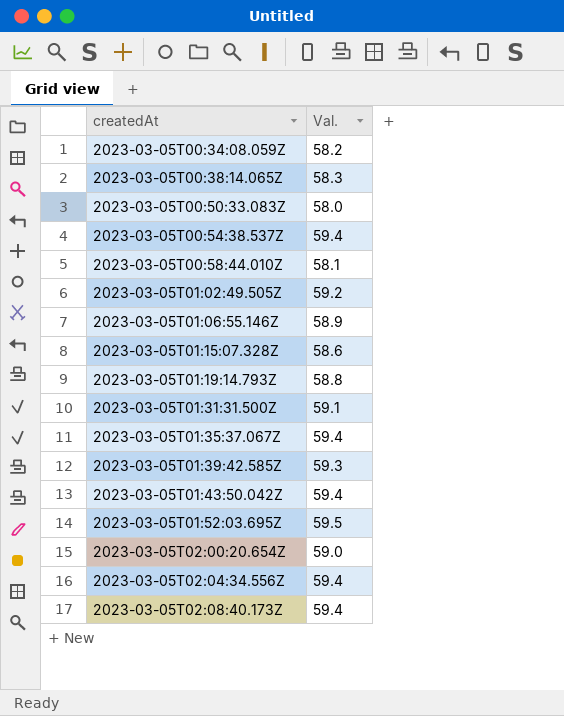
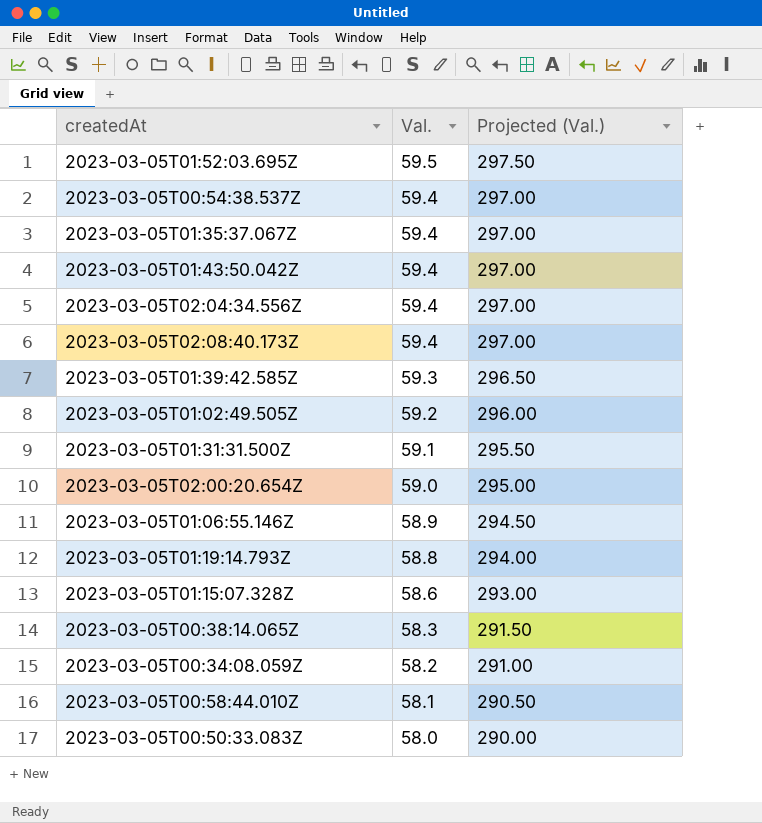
row order: createdAt ascending -> Val. descending
column Projected (Val.) | formula: none -> [Val.] * 5

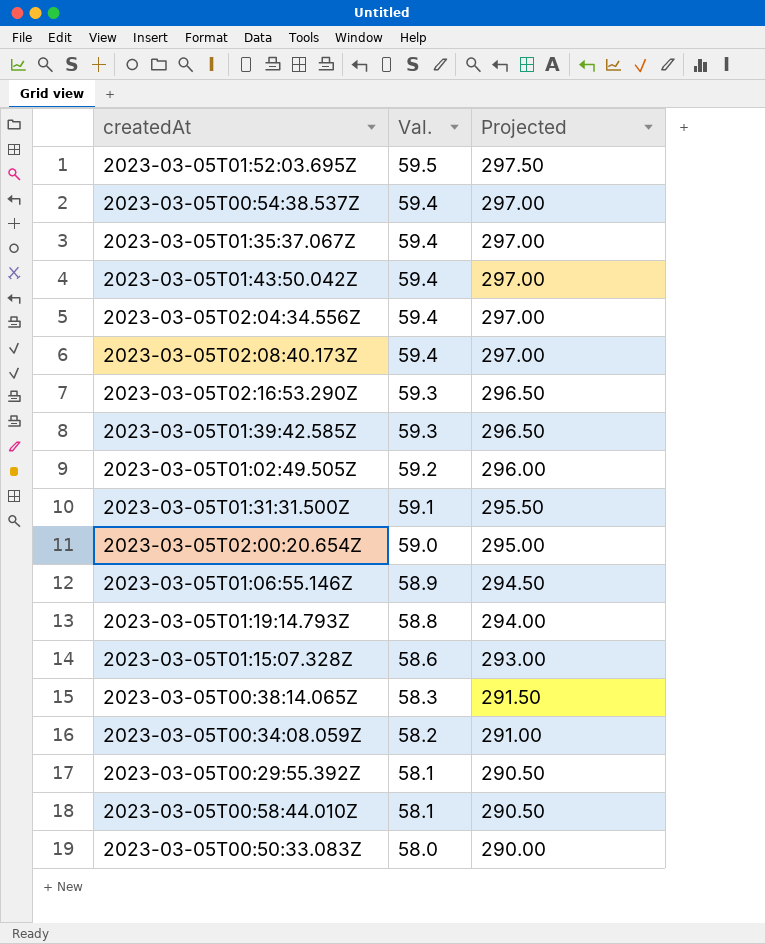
column name: Projected (Val.) -> Projected
row 2023-03-05T02:16:53.290Z: none -> 59.3 | 296.50
row 2023-03-05T00:29:55.392Z: none -> 58.1 | 290.50

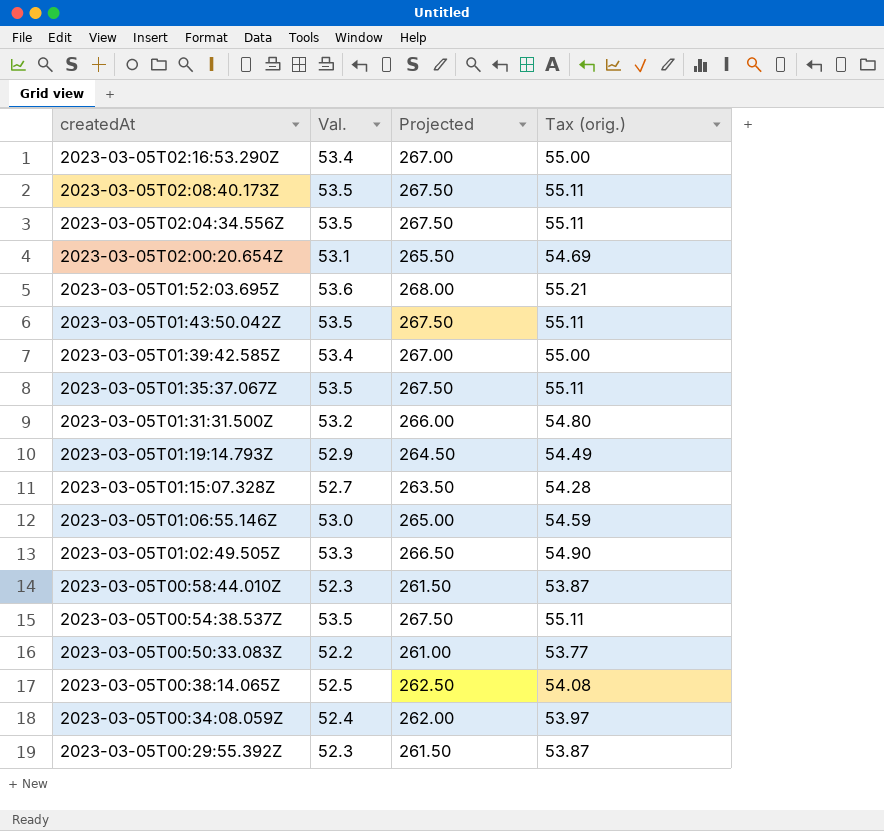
row order: Val. descending -> createdAt descending
column Tax (orig.) | formula: none -> [Val.] * 1.03
2023-03-05T02:16:53.290Z | Val.: 59.3 -> 53.4
2023-03-05T02:16:53.290Z | Projected: 296.50 -> 267.00
2023-03-05T02:08:40.173Z | Val.: 59.4 -> 53.5
2023-03-05T02:08:40.173Z | Projected: 297.00 -> 267.50
2023-03-05T02:04:34.556Z | Val.: 59.4 -> 53.5
2023-03-05T02:04:34.556Z | Projected: 297.00 -> 267.50
2023-03-05T02:00:20.654Z | Val.: 59.0 -> 53.1
2023-03-05T02:00:20.654Z | Projected: 295.00 -> 265.50
2023-03-05T01:52:03.695Z | Val.: 59.5 -> 53.6
2023-03-05T01:52:03.695Z | Projected: 297.50 -> 268.00
2023-03-05T01:43:50.042Z | Val.: 59.4 -> 53.5
2023-03-05T01:43:50.042Z | Projected: 297.00 -> 267.50
2023-03-05T01:39:42.585Z | Val.: 59.3 -> 53.4
2023-03-05T01:39:42.585Z | Projected: 296.50 -> 267.00
2023-03-05T01:35:37.067Z | Val.: 59.4 -> 53.5
2023-03-05T01:35:37.067Z | Projected: 297.00 -> 267.50
2023-03-05T01:31:31.500Z | Val.: 59.1 -> 53.2
2023-03-05T01:31:31.500Z | Projected: 295.50 -> 266.00
2023-03-05T01:19:14.793Z | Val.: 58.8 -> 52.9
2023-03-05T01:19:14.793Z | Projected: 294.00 -> 264.50
2023-03-05T01:15:07.328Z | Val.: 58.6 -> 52.7
2023-03-05T01:15:07.328Z | Projected: 293.00 -> 263.50
2023-03-05T01:06:55.146Z | Val.: 58.9 -> 53.0
2023-03-05T01:06:55.146Z | Projected: 294.50 -> 265.00
2023-03-05T01:02:49.505Z | Val.: 59.2 -> 53.3
2023-03-05T01:02:49.505Z | Projected: 296.00 -> 266.50
2023-03-05T00:58:44.010Z | Val.: 58.1 -> 52.3
2023-03-05T00:58:44.010Z | Projected: 290.50 -> 261.50
2023-03-05T00:54:38.537Z | Val.: 59.4 -> 53.5
2023-03-05T00:54:38.537Z | Projected: 297.00 -> 267.50
2023-03-05T00:50:33.083Z | Val.: 58.0 -> 52.2
2023-03-05T00:50:33.083Z | Projected: 290.00 -> 261.00
2023-03-05T00:38:14.065Z | Val.: 58.3 -> 52.5
2023-03-05T00:38:14.065Z | Projected: 291.50 -> 262.50
2023-03-05T00:34:08.059Z | Val.: 58.2 -> 52.4
2023-03-05T00:34:08.059Z | Projected: 291.00 -> 262.00
2023-03-05T00:29:55.392Z | Val.: 58.1 -> 52.3
2023-03-05T00:29:55.392Z | Projected: 290.50 -> 261.50

